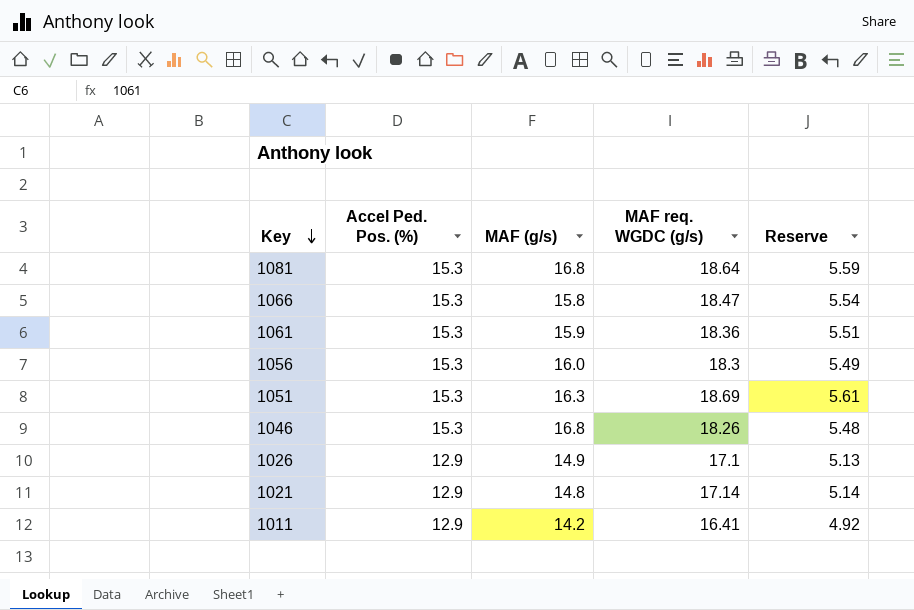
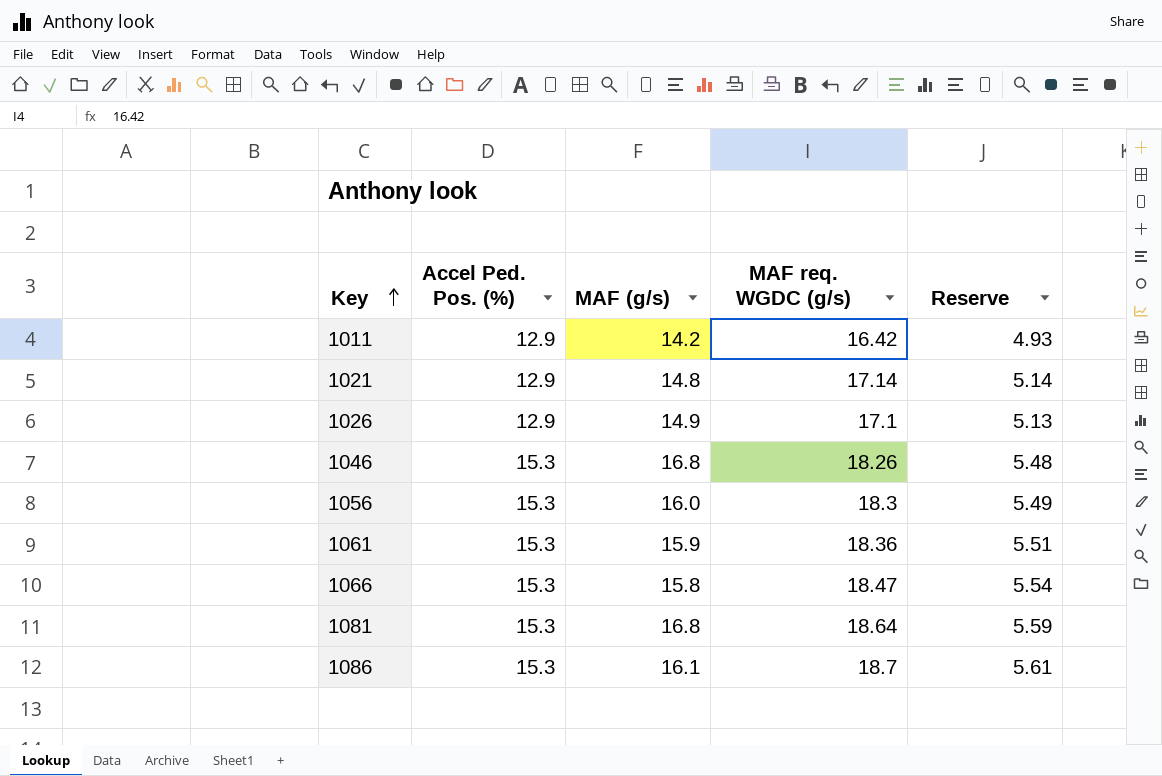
row order: Key descending -> Key ascending
row 1051: 15.3 | 16.3 | 18.69 | 5.61 -> none
1011 | MAF req. WGDC (g/s): 16.41 -> 16.42
1011 | Reserve: 4.92 -> 4.93
row 1086: none -> 15.3 | 16.1 | 18.7 | 5.61

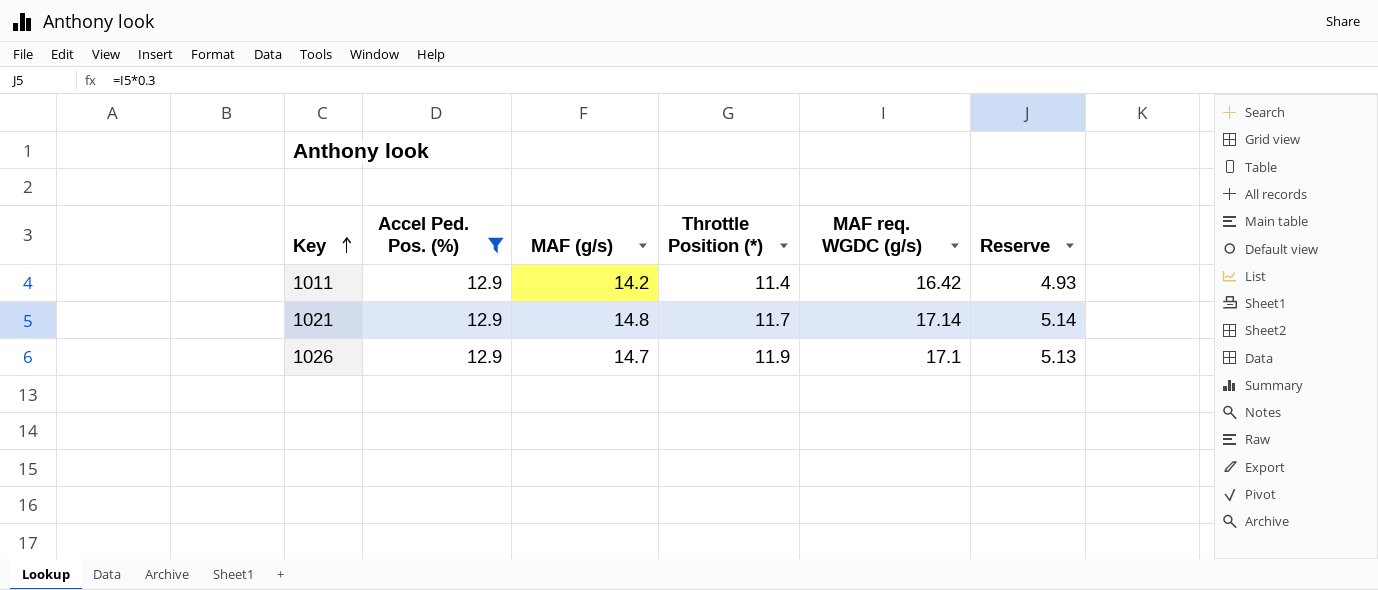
filter: none -> Accel Ped. Pos. (%) = 12.9
column Throttle Position (*) | position: none -> 4
1026 | MAF (g/s): 14.9 -> 14.7

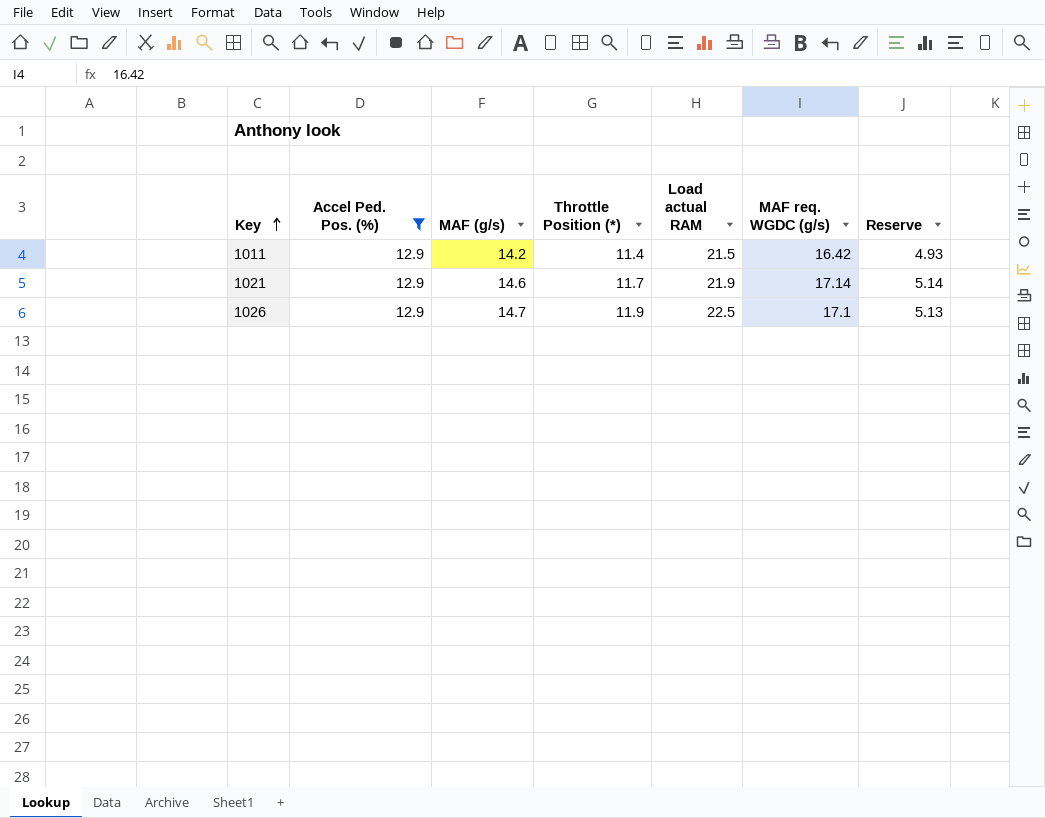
column Load actual RAM | position: none -> 5
1021 | MAF (g/s): 14.8 -> 14.6

